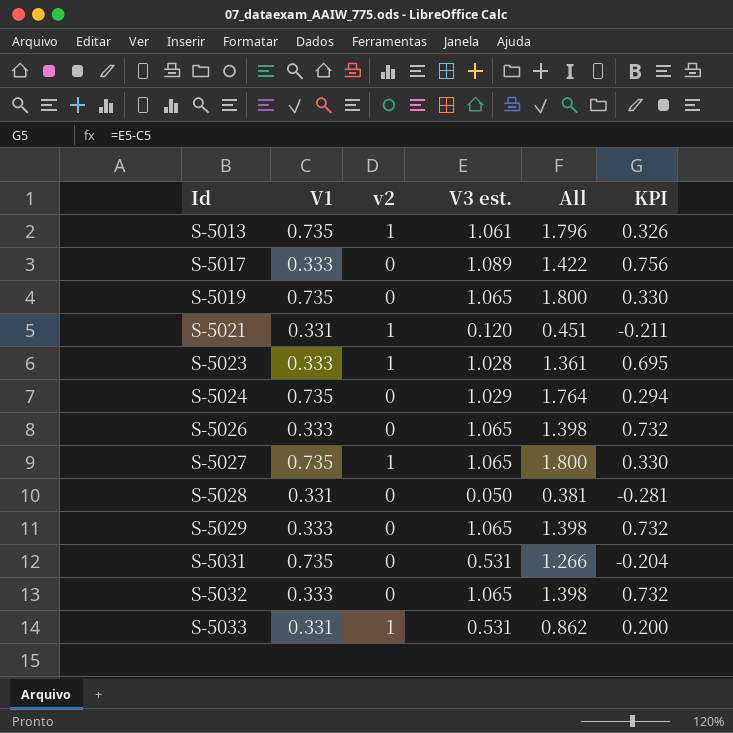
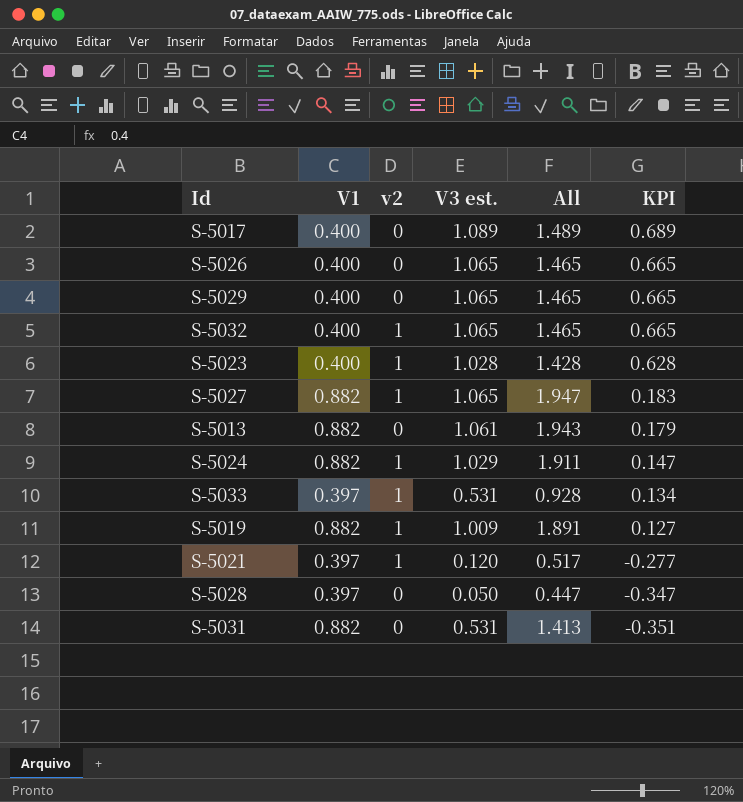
row order: Id ascending -> KPI descending
S-5017 | V1: 0.333 -> 0.400
S-5017 | All: 1.422 -> 1.489
S-5017 | KPI: 0.756 -> 0.689
S-5026 | V1: 0.333 -> 0.400
S-5026 | All: 1.398 -> 1.465
S-5026 | KPI: 0.732 -> 0.665
S-5029 | V1: 0.333 -> 0.400
S-5029 | All: 1.398 -> 1.465
S-5029 | KPI: 0.732 -> 0.665
S-5032 | V1: 0.333 -> 0.400
S-5032 | v2: 0 -> 1
S-5032 | All: 1.398 -> 1.465
S-5032 | KPI: 0.732 -> 0.665
S-5023 | V1: 0.333 -> 0.400
S-5023 | All: 1.361 -> 1.428
S-5023 | KPI: 0.695 -> 0.628
S-5027 | V1: 0.735 -> 0.882
S-5027 | All: 1.800 -> 1.947
S-5027 | KPI: 0.330 -> 0.183
S-5013 | V1: 0.735 -> 0.882
S-5013 | v2: 1 -> 0
S-5013 | All: 1.796 -> 1.943
S-5013 | KPI: 0.326 -> 0.179
S-5024 | V1: 0.735 -> 0.882
S-5024 | v2: 0 -> 1
S-5024 | All: 1.764 -> 1.911
S-5024 | KPI: 0.294 -> 0.147
S-5033 | V1: 0.331 -> 0.397
S-5033 | All: 0.862 -> 0.928
S-5033 | KPI: 0.200 -> 0.134
S-5019 | V1: 0.735 -> 0.882
S-5019 | v2: 0 -> 1
S-5019 | V3 est.: 1.065 -> 1.009
S-5019 | All: 1.800 -> 1.891
S-5019 | KPI: 0.330 -> 0.127
S-5021 | V1: 0.331 -> 0.397
S-5021 | All: 0.451 -> 0.517
S-5021 | KPI: -0.211 -> -0.277
S-5028 | V1: 0.331 -> 0.397
S-5028 | All: 0.381 -> 0.447
S-5028 | KPI: -0.281 -> -0.347
S-5031 | V1: 0.735 -> 0.882
S-5031 | All: 1.266 -> 1.413
S-5031 | KPI: -0.204 -> -0.351

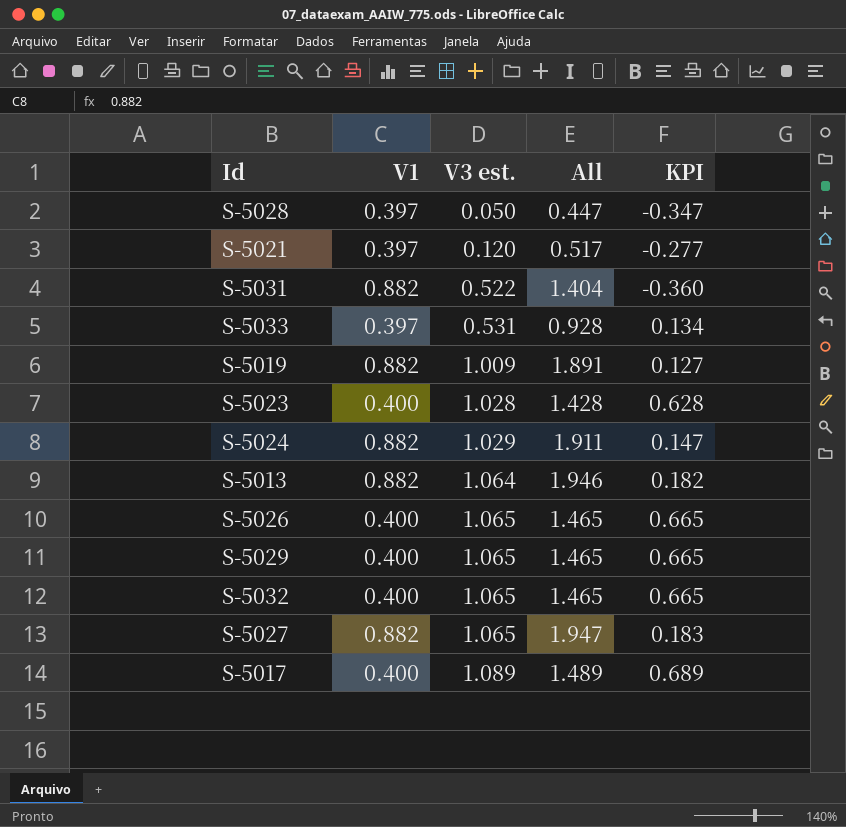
row order: KPI descending -> V3 est. ascending
column v2 | position: 3 -> none
S-5031 | V3 est.: 0.531 -> 0.522
S-5031 | All: 1.413 -> 1.404
S-5031 | KPI: -0.351 -> -0.360
S-5013 | V3 est.: 1.061 -> 1.064
S-5013 | All: 1.943 -> 1.946
S-5013 | KPI: 0.179 -> 0.182

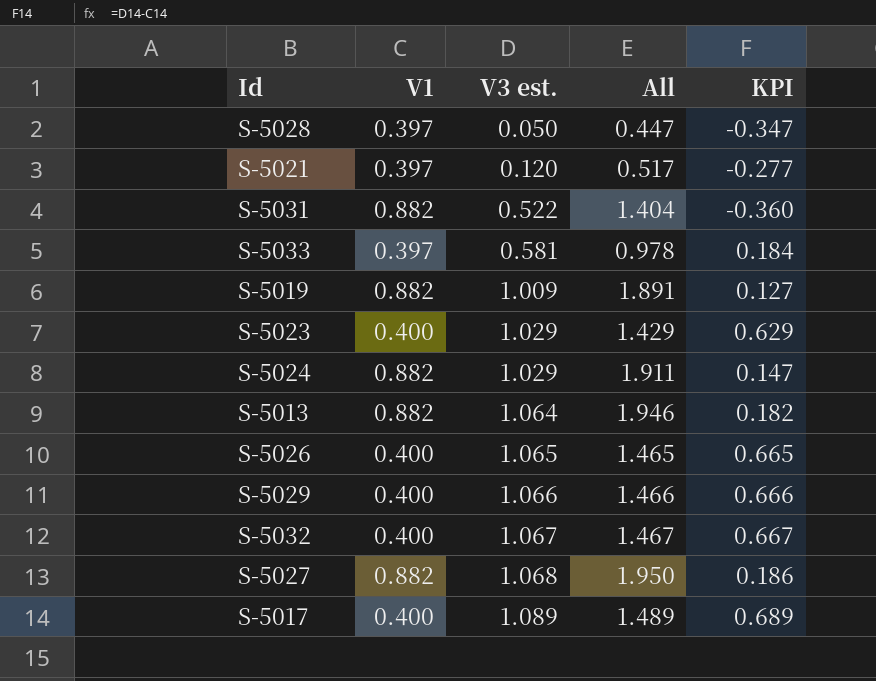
S-5033 | V3 est.: 0.531 -> 0.581
S-5033 | All: 0.928 -> 0.978
S-5033 | KPI: 0.134 -> 0.184
S-5023 | V3 est.: 1.028 -> 1.029
S-5023 | All: 1.428 -> 1.429
S-5023 | KPI: 0.628 -> 0.629
S-5029 | V3 est.: 1.065 -> 1.066
S-5029 | All: 1.465 -> 1.466
S-5029 | KPI: 0.665 -> 0.666
S-5032 | V3 est.: 1.065 -> 1.067
S-5032 | All: 1.465 -> 1.467
S-5032 | KPI: 0.665 -> 0.667
S-5027 | V3 est.: 1.065 -> 1.068
S-5027 | All: 1.947 -> 1.950
S-5027 | KPI: 0.183 -> 0.186

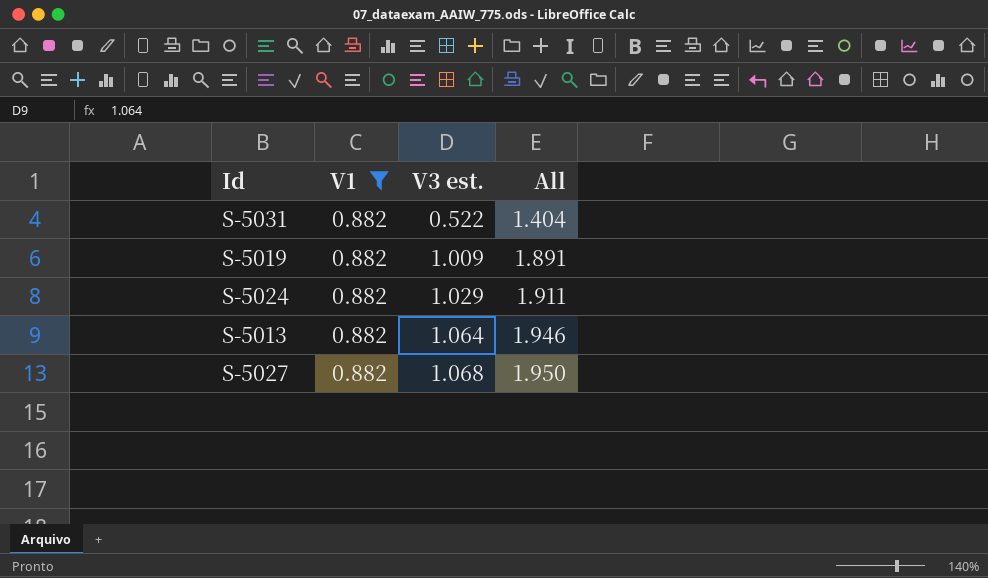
filter: none -> V1 = 0.882
column KPI | formula: [V3 est.] - [V1] -> none

